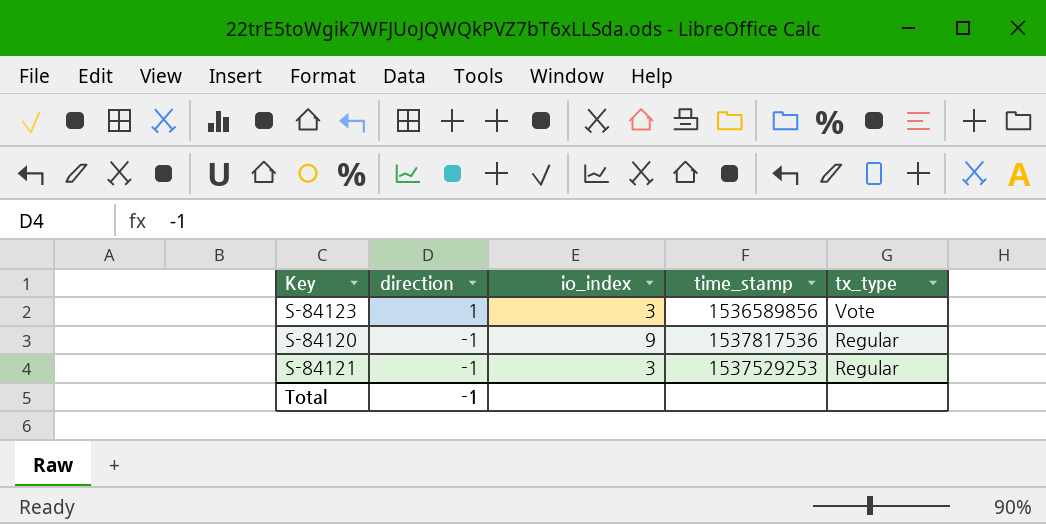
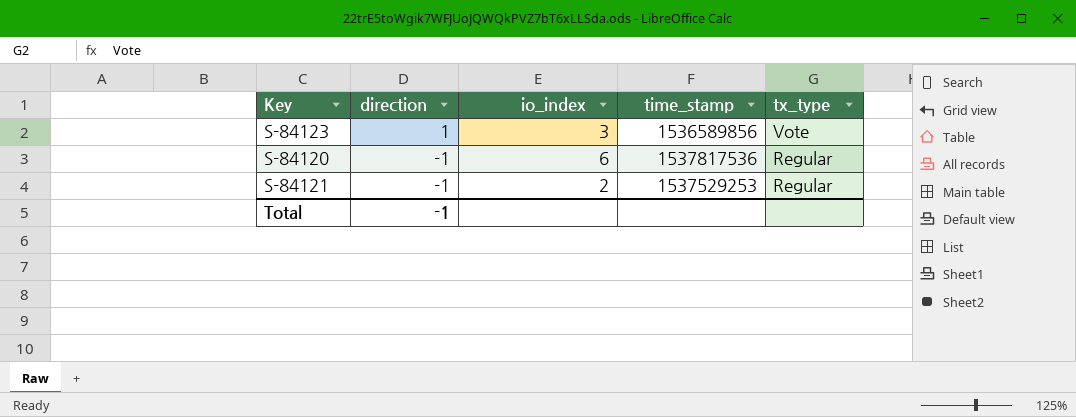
S-84120 | io_index: 9 -> 6
S-84121 | io_index: 3 -> 2

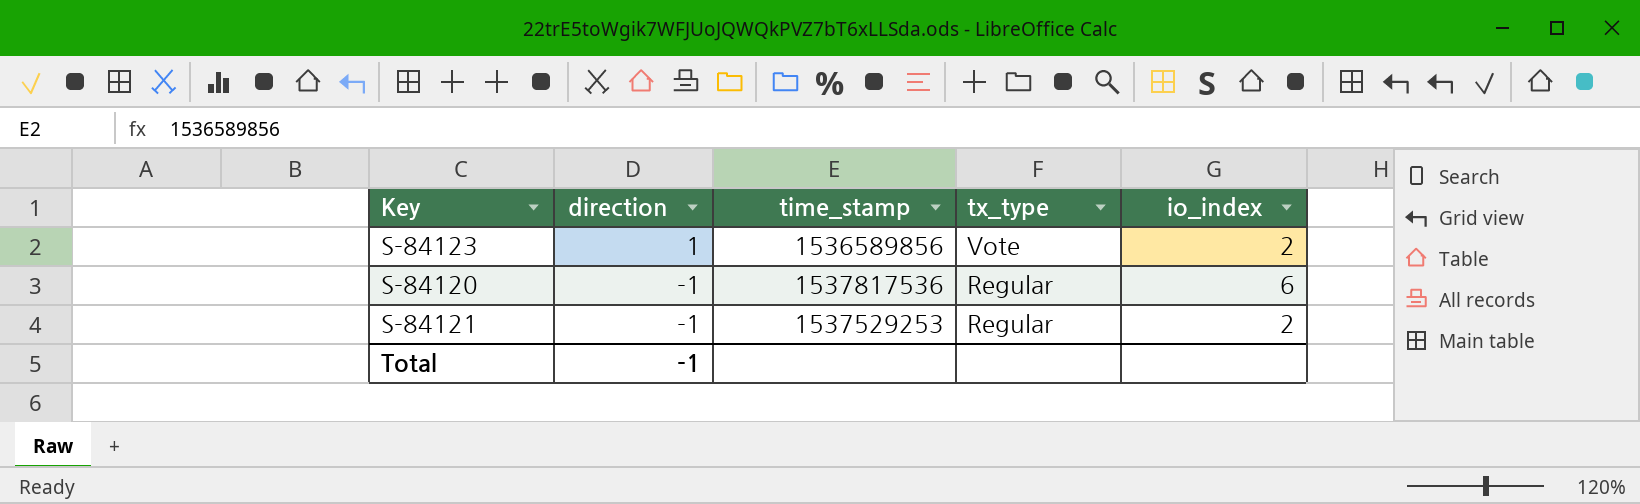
column io_index | position: 3 -> 5
S-84123 | io_index: 3 -> 2

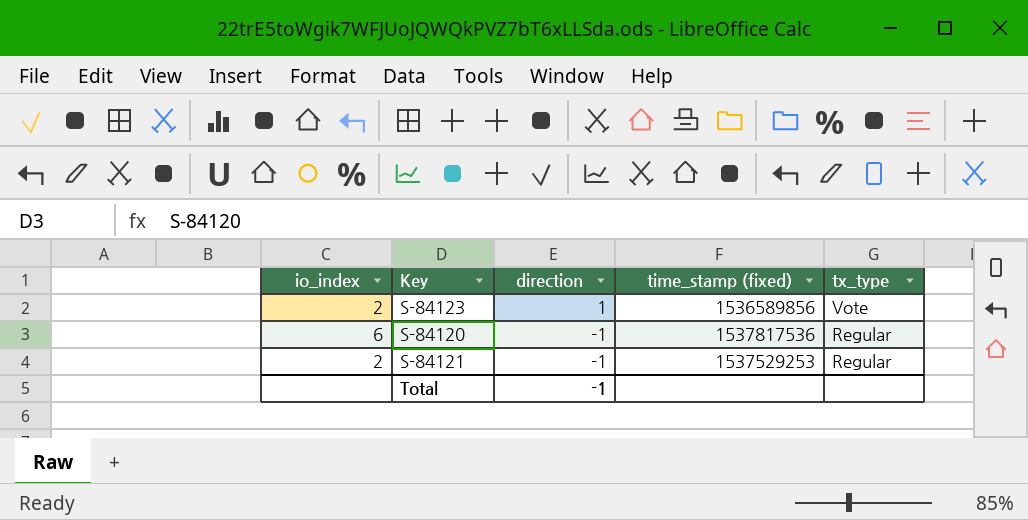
column io_index | position: 5 -> 1
column name: time_stamp -> time_stamp (fixed)

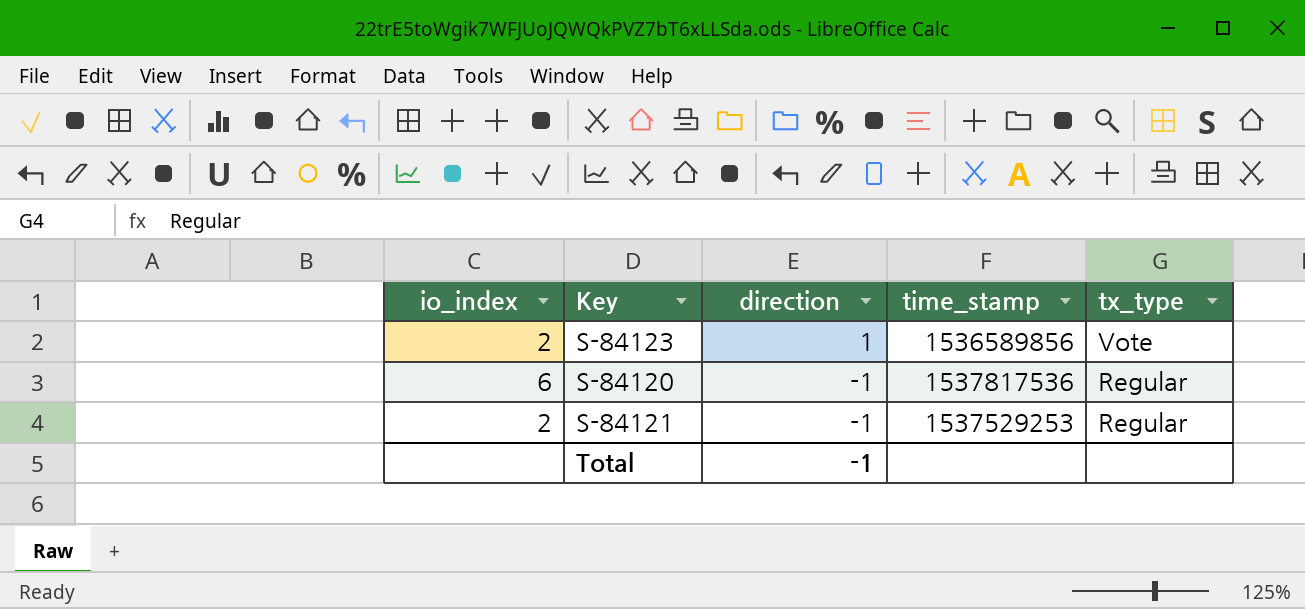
column name: time_stamp (fixed) -> time_stamp

